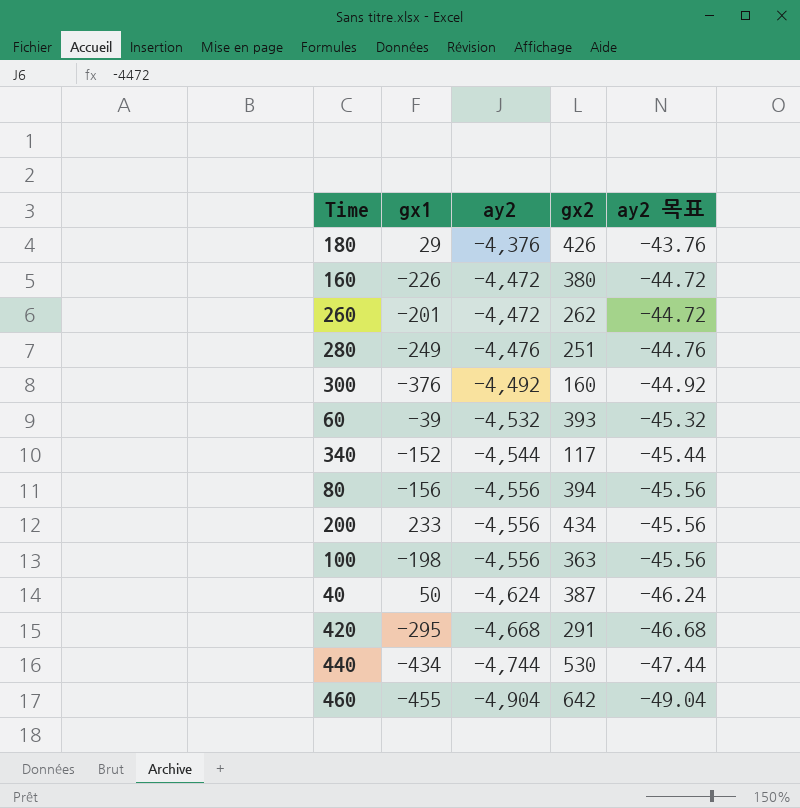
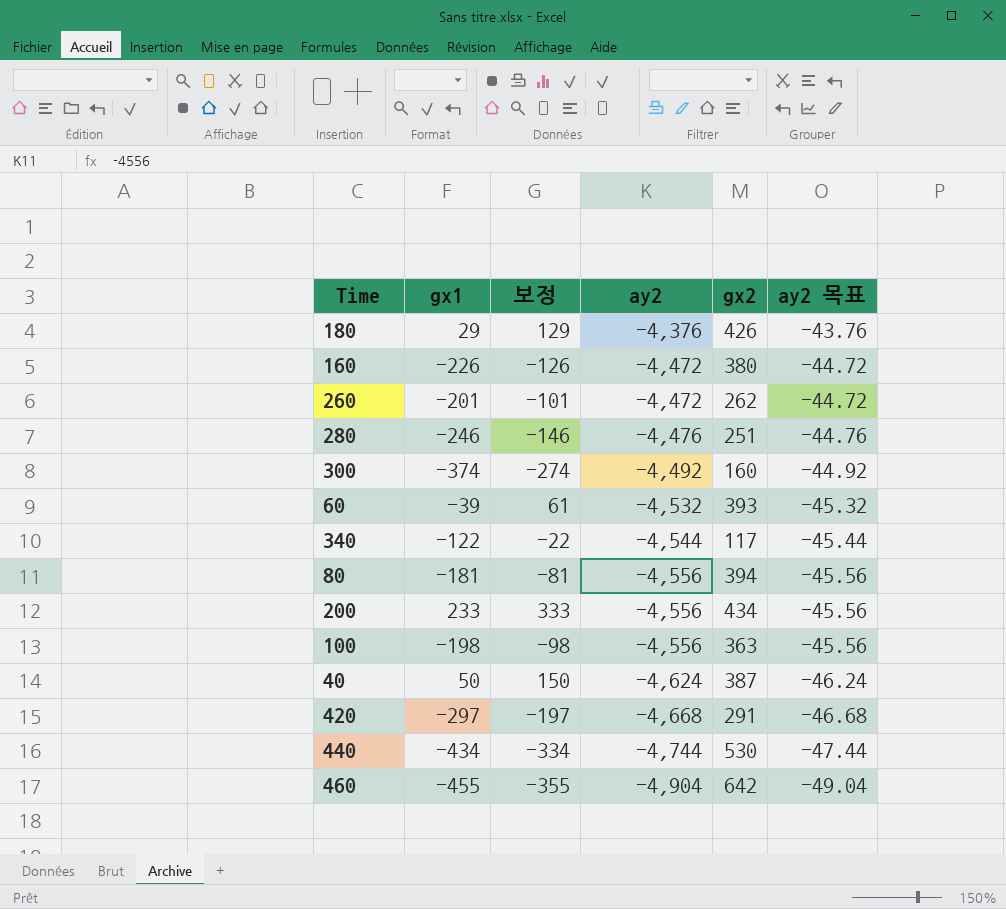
column 보정 | formula: none -> [gx1] + 100
280 | gx1: -249 -> -246
300 | gx1: -376 -> -374
340 | gx1: -152 -> -122
80 | gx1: -156 -> -181
420 | gx1: -295 -> -297

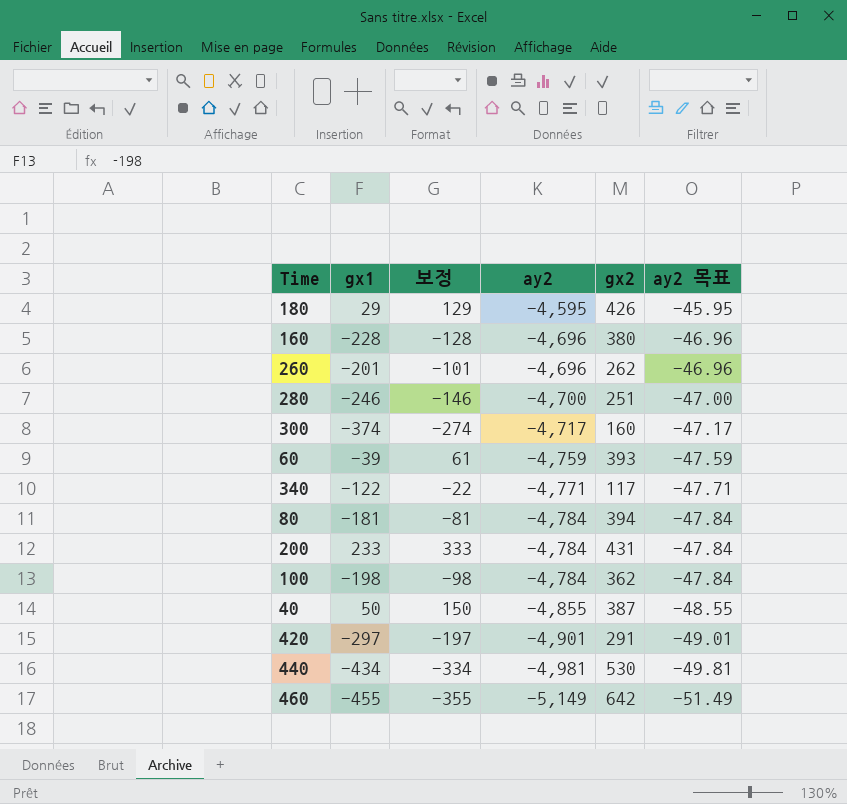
180 | ay2: -4,376 -> -4,595
180 | ay2 목표: -43.76 -> -45.95
160 | gx1: -226 -> -228
160 | 보정: -126 -> -128
160 | ay2: -4,472 -> -4,696
160 | ay2 목표: -44.72 -> -46.96
260 | ay2: -4,472 -> -4,696
260 | ay2 목표: -44.72 -> -46.96
280 | ay2: -4,476 -> -4,700
280 | ay2 목표: -44.76 -> -47.00
300 | ay2: -4,492 -> -4,717
300 | ay2 목표: -44.92 -> -47.17
60 | ay2: -4,532 -> -4,759
60 | ay2 목표: -45.32 -> -47.59
340 | ay2: -4,544 -> -4,771
340 | ay2 목표: -45.44 -> -47.71
80 | ay2: -4,556 -> -4,784
80 | ay2 목표: -45.56 -> -47.84
200 | ay2: -4,556 -> -4,784
200 | gx2: 434 -> 431
200 | ay2 목표: -45.56 -> -47.84
100 | ay2: -4,556 -> -4,784
100 | gx2: 363 -> 362
100 | ay2 목표: -45.56 -> -47.84
40 | ay2: -4,624 -> -4,855
40 | ay2 목표: -46.24 -> -48.55
420 | ay2: -4,668 -> -4,901
420 | ay2 목표: -46.68 -> -49.01
440 | ay2: -4,744 -> -4,981
440 | ay2 목표: -47.44 -> -49.81
460 | ay2: -4,904 -> -5,149
460 | ay2 목표: -49.04 -> -51.49

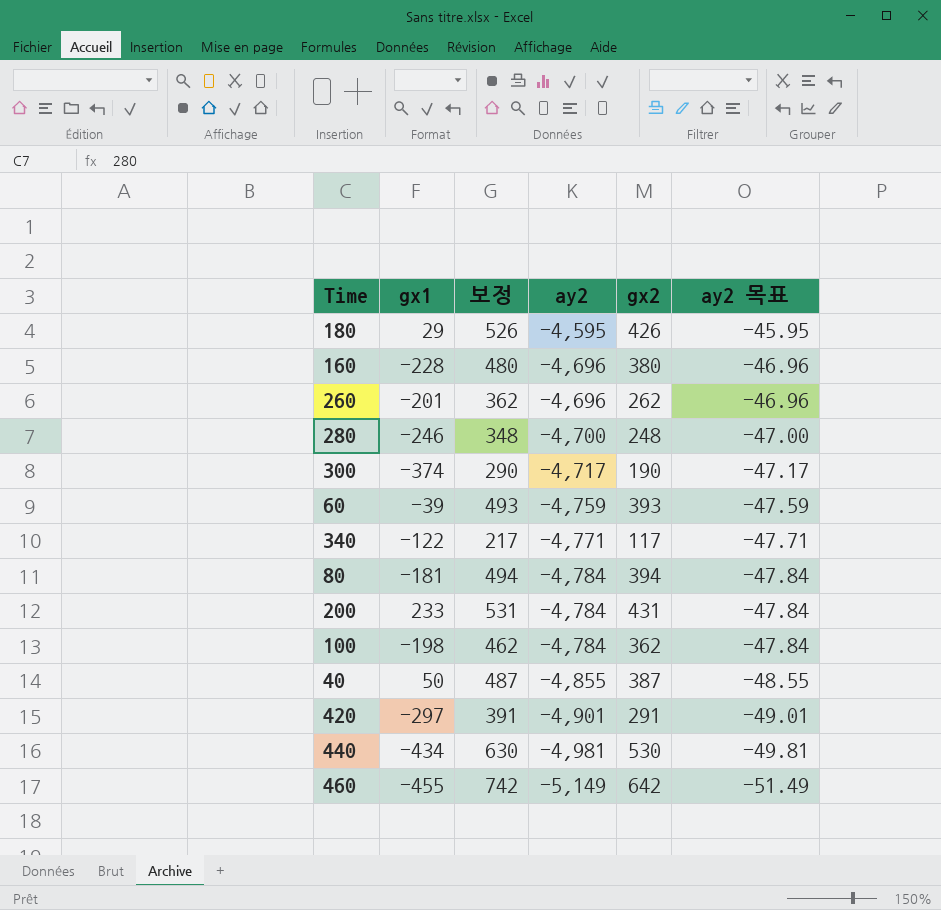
column 보정 | formula: [gx1] + 100 -> [gx2] + 100
280 | gx2: 251 -> 248
300 | gx2: 160 -> 190

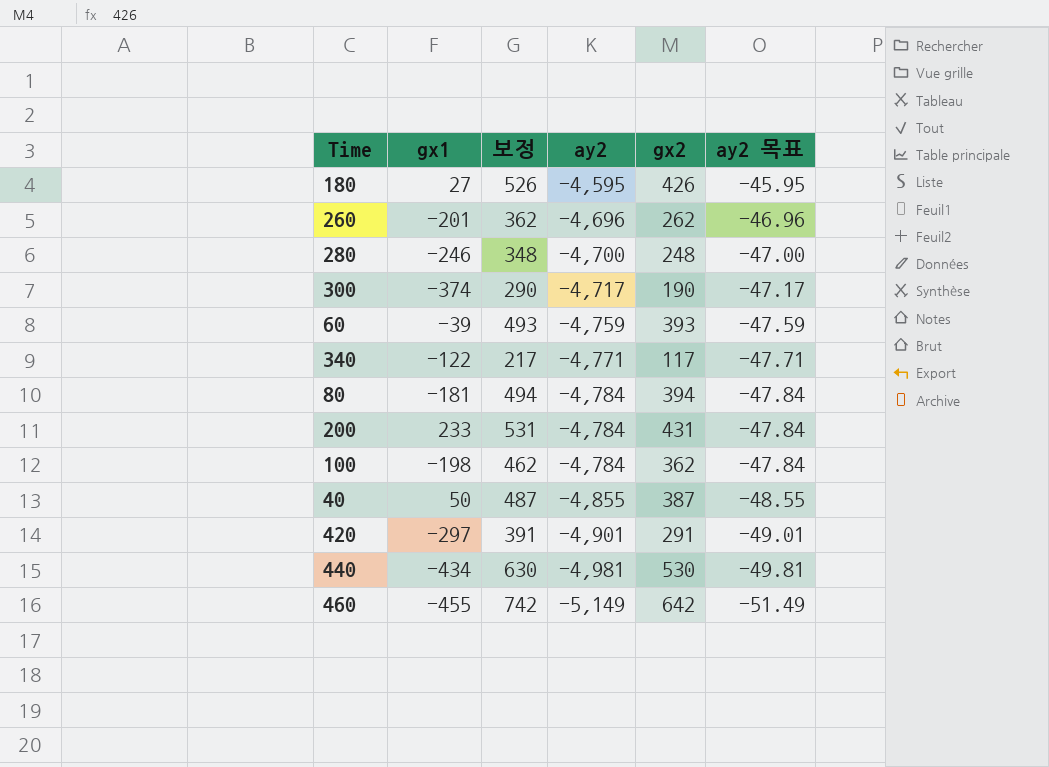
row 160: -228 | 480 | -4,696 | 380 | -46.96 -> none
180 | gx1: 29 -> 27

